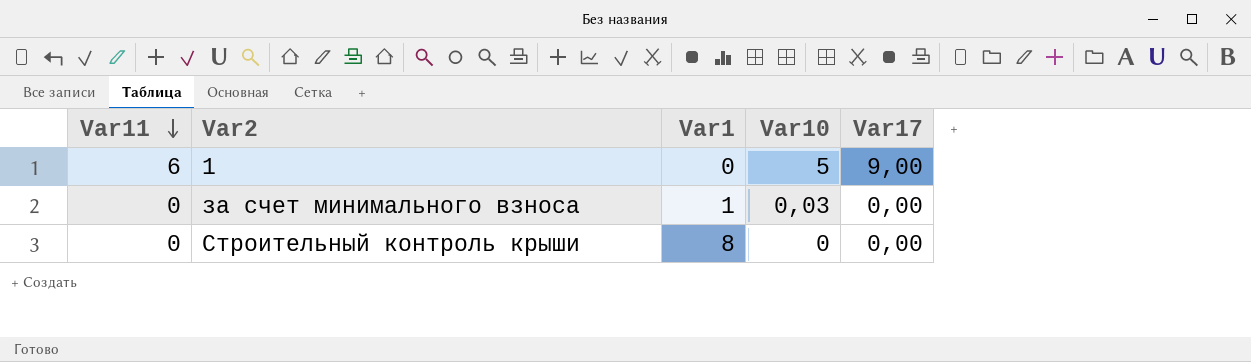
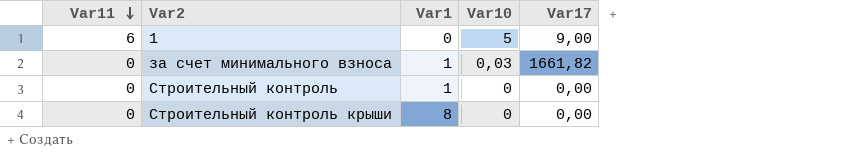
за счет минимального взноса | Var17: 0,00 -> 1661,82
row Строительный контроль: none -> 0 | 1 | 0 | 0,00

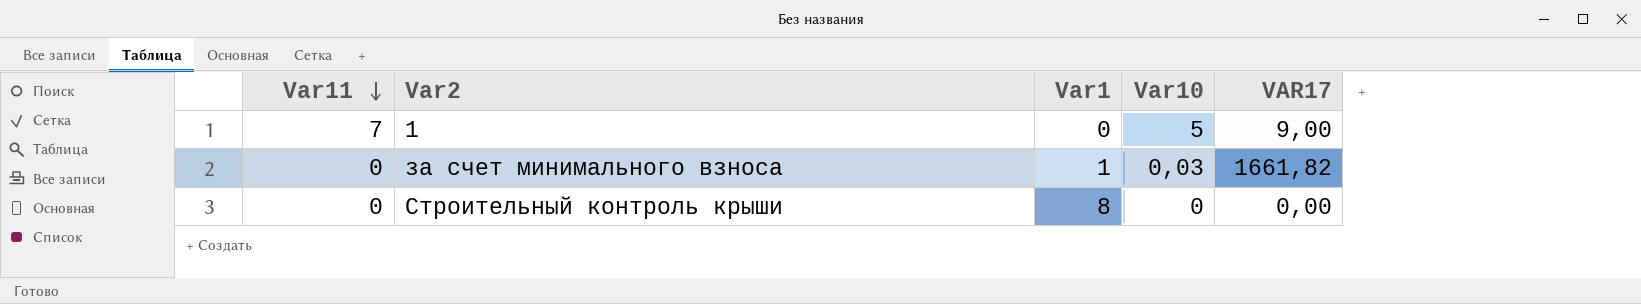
column name: Var17 -> VAR17
row Строительный контроль: 0 | 1 | 0 | 0,00 -> none
1 | Var11: 6 -> 7

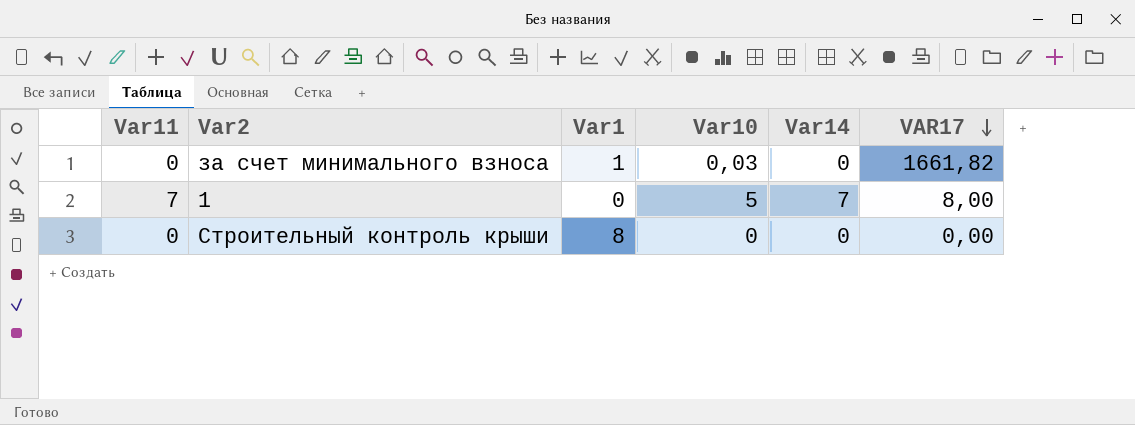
row order: Var11 descending -> VAR17 descending
column Var14 | position: none -> 5
1 | VAR17: 9,00 -> 8,00

